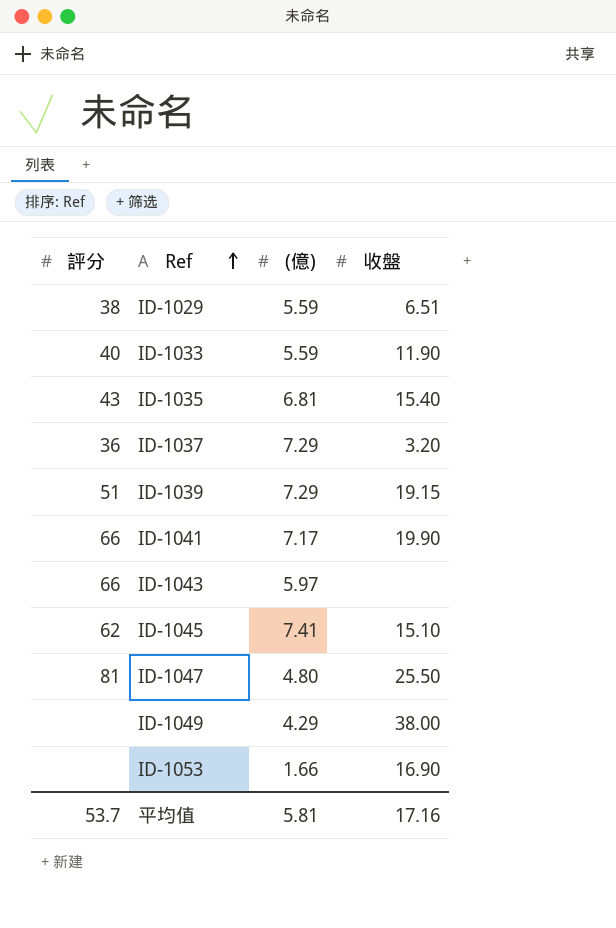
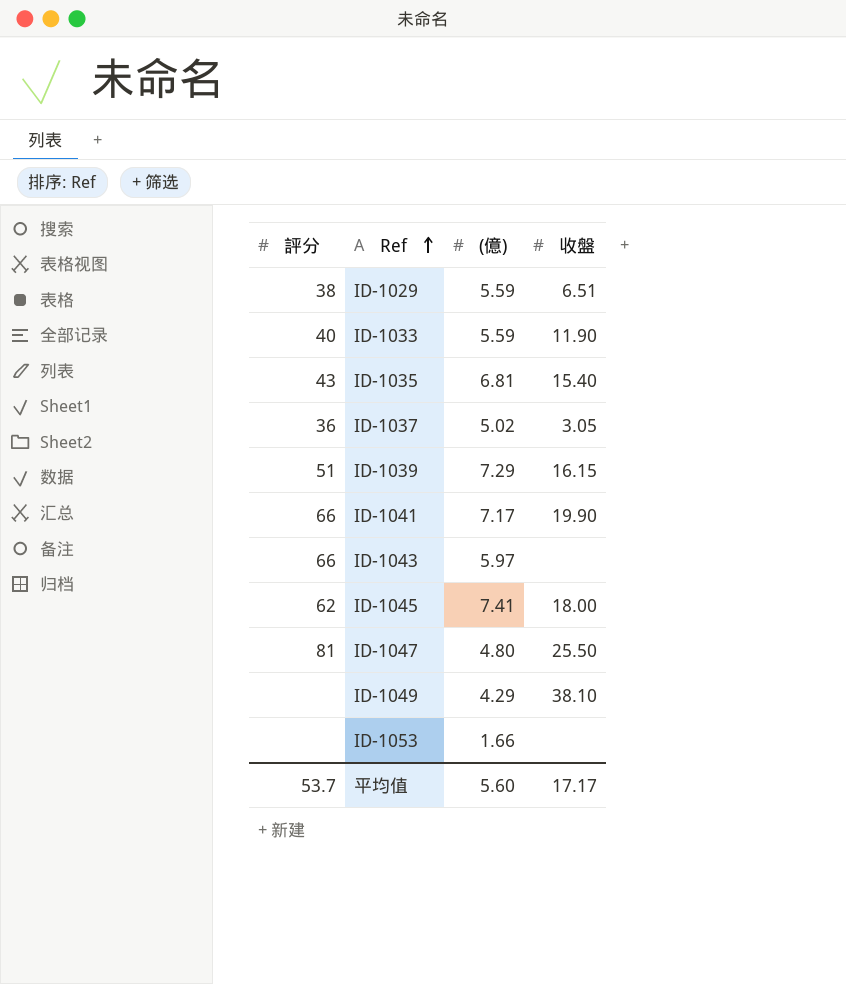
ID-1037 | (億): 7.29 -> 5.02
ID-1037 | 收盤: 3.20 -> 3.05
ID-1039 | 收盤: 19.15 -> 16.15
ID-1045 | 收盤: 15.10 -> 18.00
ID-1049 | 收盤: 38.00 -> 38.10
ID-1053 | 收盤: 16.90 -> none
平均值 | (億): 5.81 -> 5.60
平均值 | 收盤: 17.16 -> 17.17

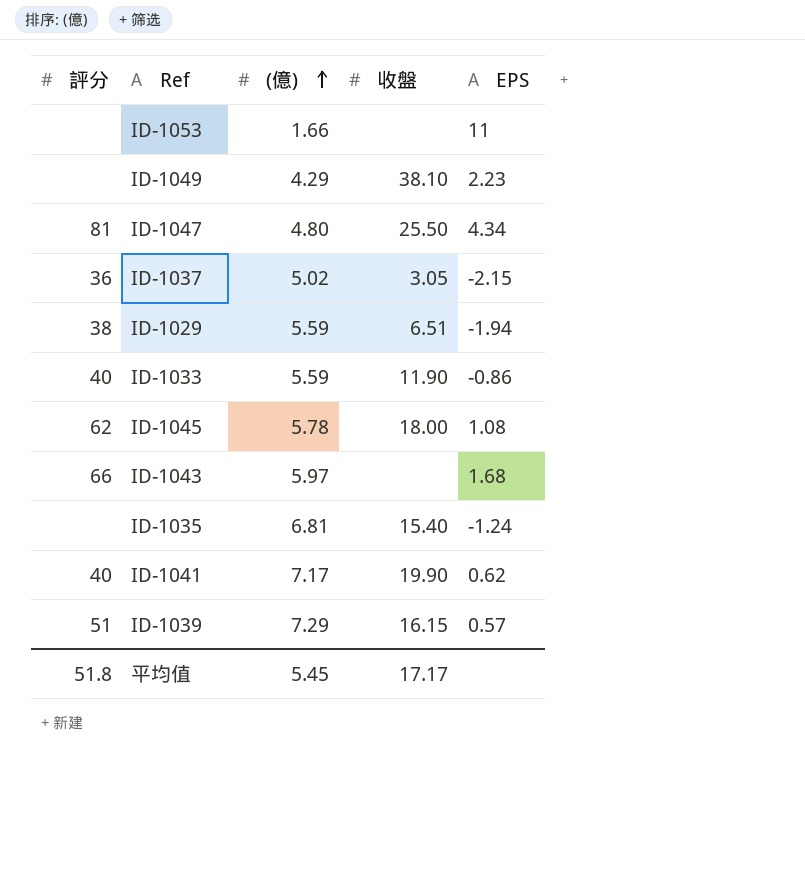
row order: Ref ascending -> (億) ascending
column EPS | position: none -> 5
ID-1045 | (億): 7.41 -> 5.78
ID-1035 | 評分: 43 -> none
ID-1041 | 評分: 66 -> 40
平均值 | 評分: 53.7 -> 51.8
平均值 | (億): 5.60 -> 5.45

